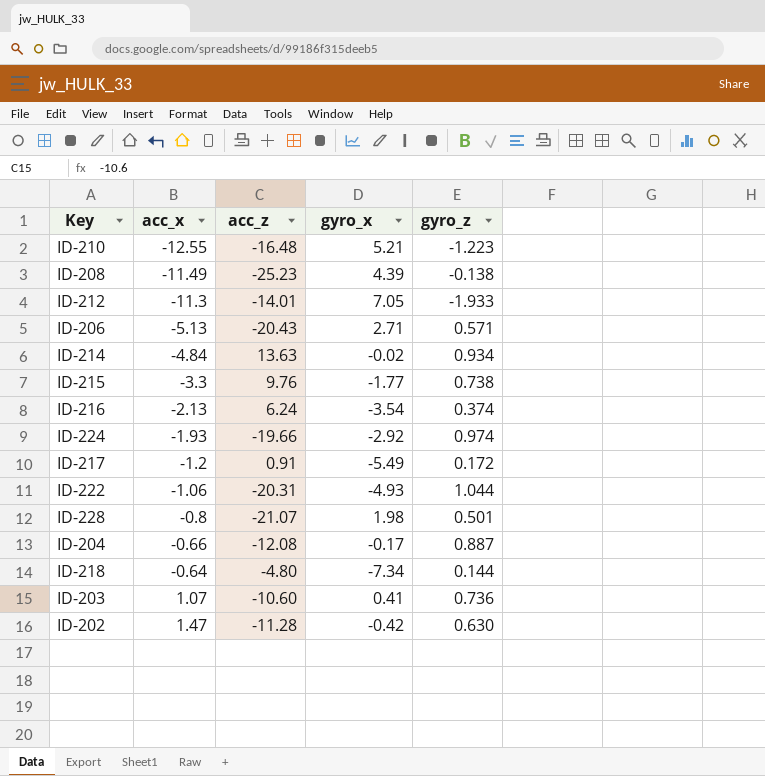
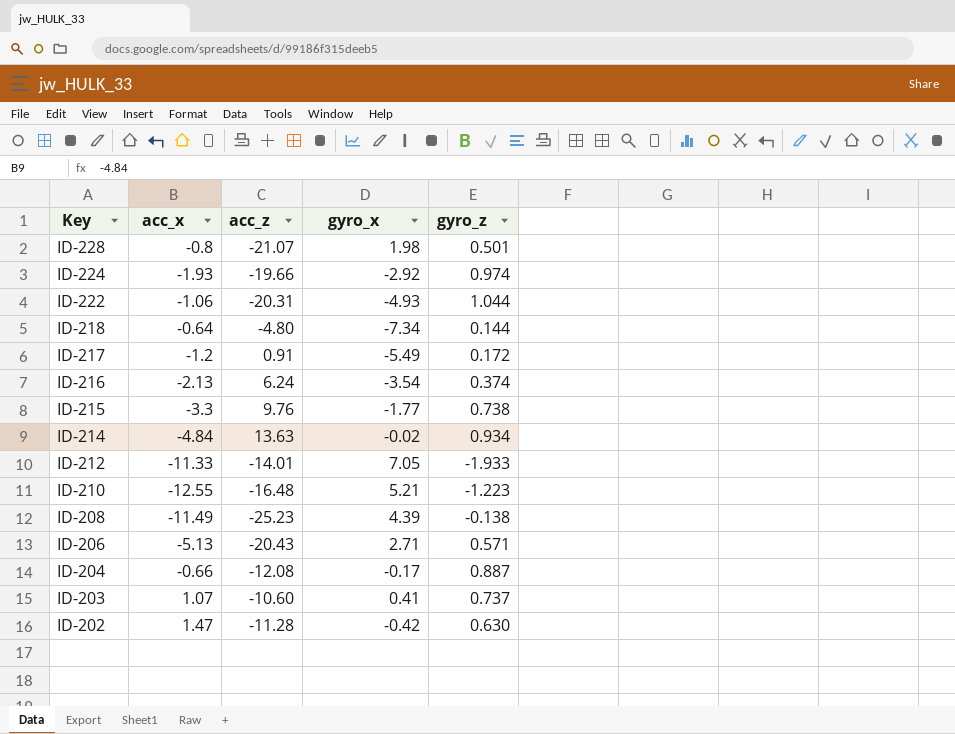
row order: acc_x ascending -> Key descending
ID-212 | acc_x: -11.3 -> -11.33
ID-203 | gyro_z: 0.736 -> 0.737

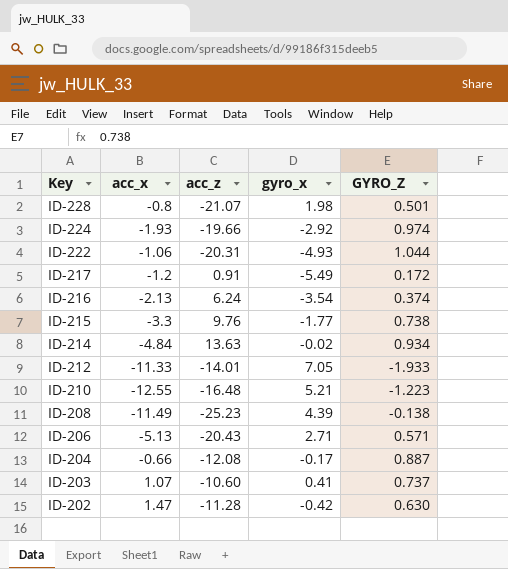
column name: gyro_z -> GYRO_Z
row ID-218: -0.64 | -4.80 | -7.34 | 0.144 -> none

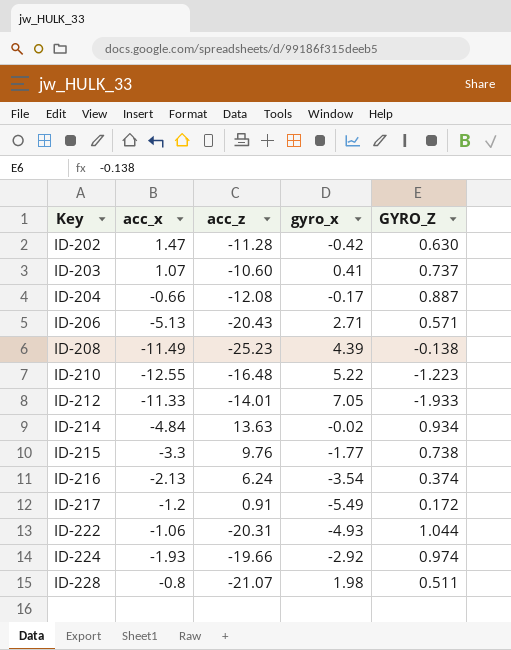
row order: Key descending -> Key ascending
ID-210 | gyro_x: 5.21 -> 5.22
ID-228 | GYRO_Z: 0.501 -> 0.511

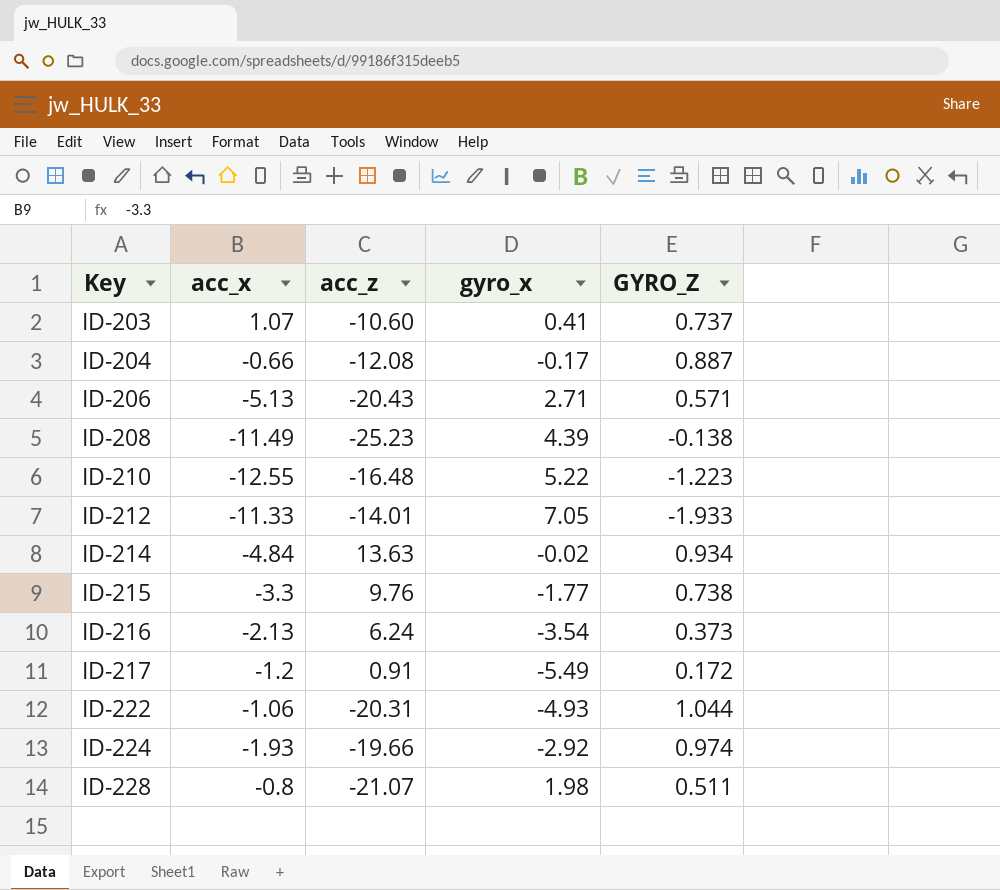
row ID-202: 1.47 | -11.28 | -0.42 | 0.630 -> none
ID-216 | GYRO_Z: 0.374 -> 0.373

